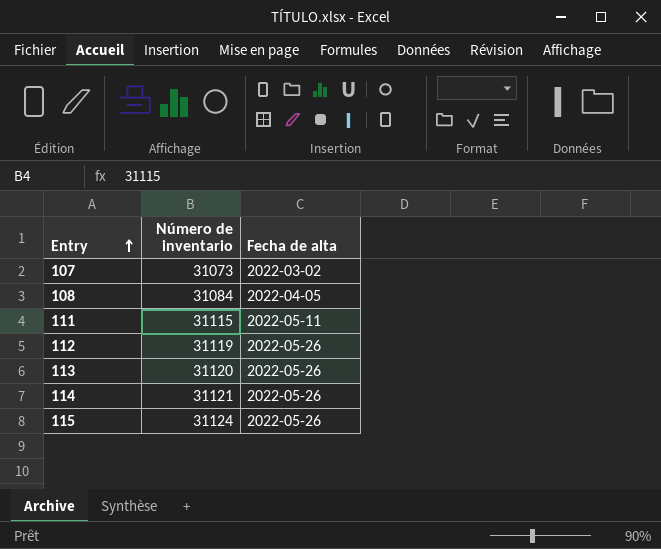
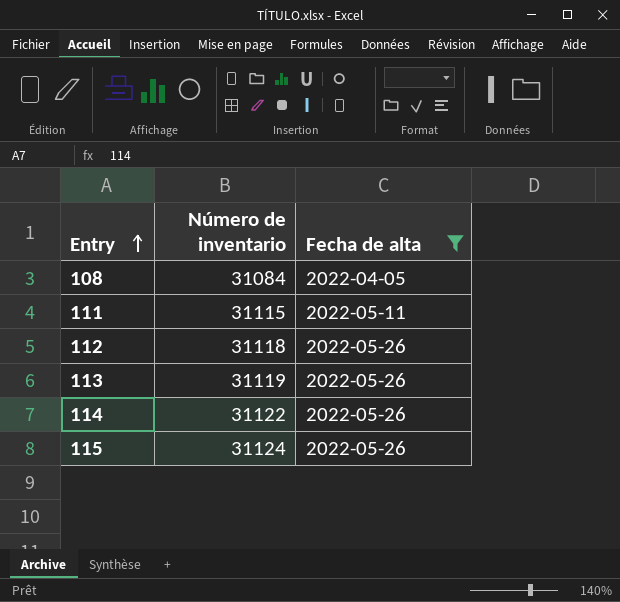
filter: none -> Fecha de alta != 2022-03-02
112 | Número de inventario: 31119 -> 31118
113 | Número de inventario: 31120 -> 31119
114 | Número de inventario: 31121 -> 31122

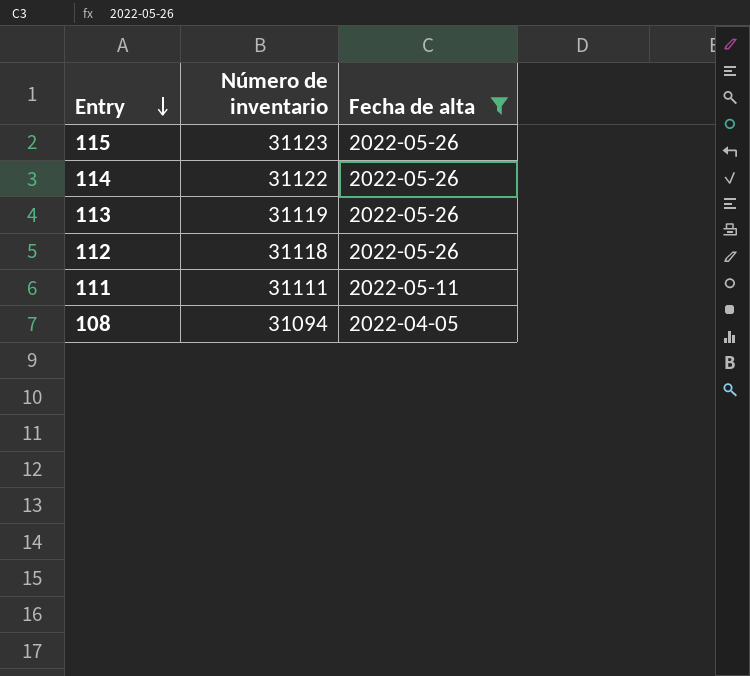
row order: Entry ascending -> Entry descending
115 | Número de inventario: 31124 -> 31123
111 | Número de inventario: 31115 -> 31111
108 | Número de inventario: 31084 -> 31094

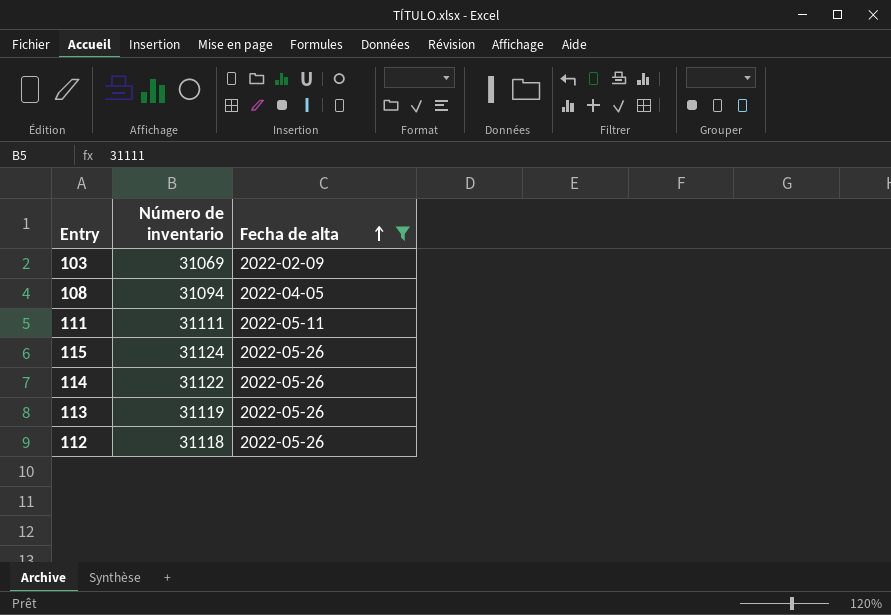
row order: Entry descending -> Fecha de alta ascending
row 103: none -> 31069 | 2022-02-09
115 | Número de inventario: 31123 -> 31124

